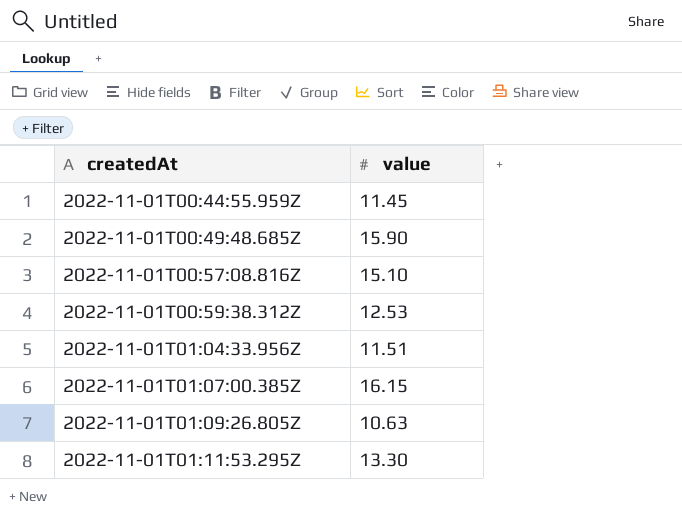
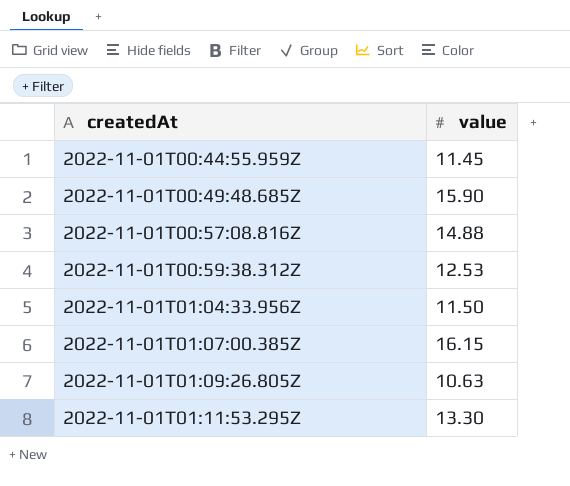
2022-11-01T00:57:08.816Z | value: 15.10 -> 14.88
2022-11-01T01:04:33.956Z | value: 11.51 -> 11.50

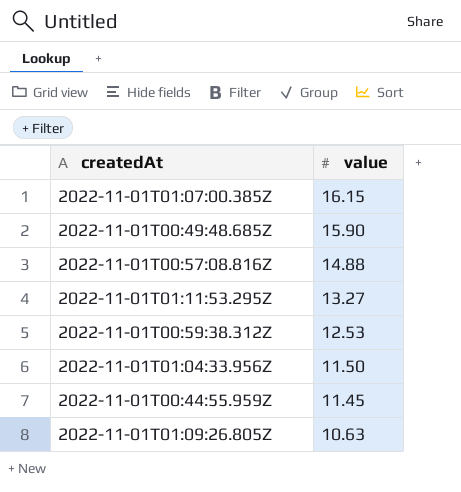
row order: createdAt ascending -> value descending
2022-11-01T01:11:53.295Z | value: 13.30 -> 13.27

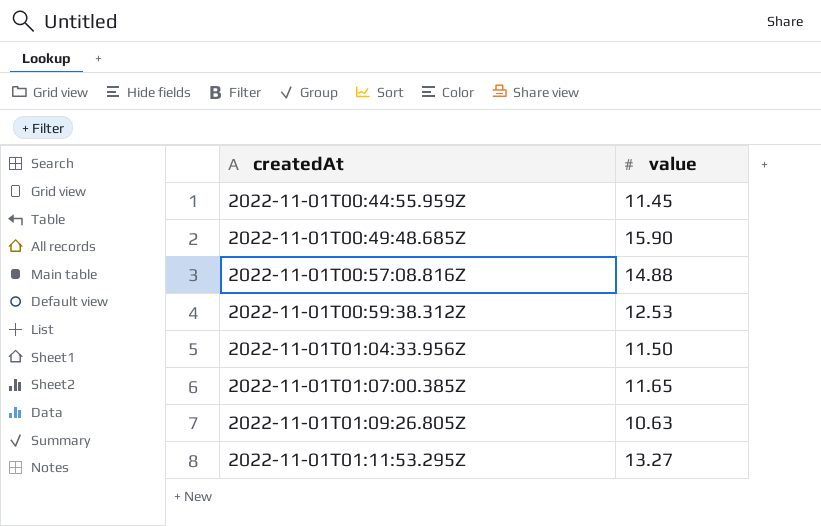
row order: value descending -> createdAt ascending
2022-11-01T01:07:00.385Z | value: 16.15 -> 11.65

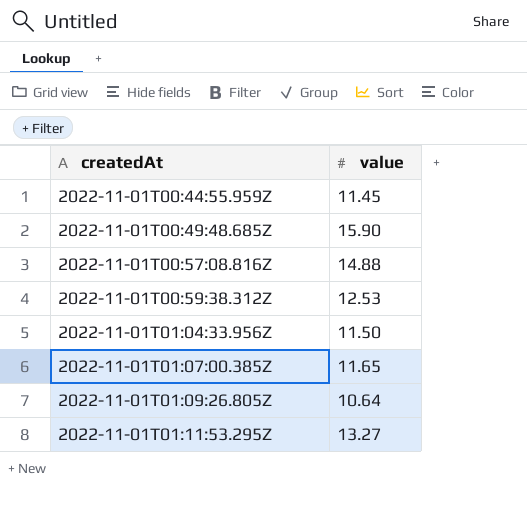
2022-11-01T01:09:26.805Z | value: 10.63 -> 10.64

